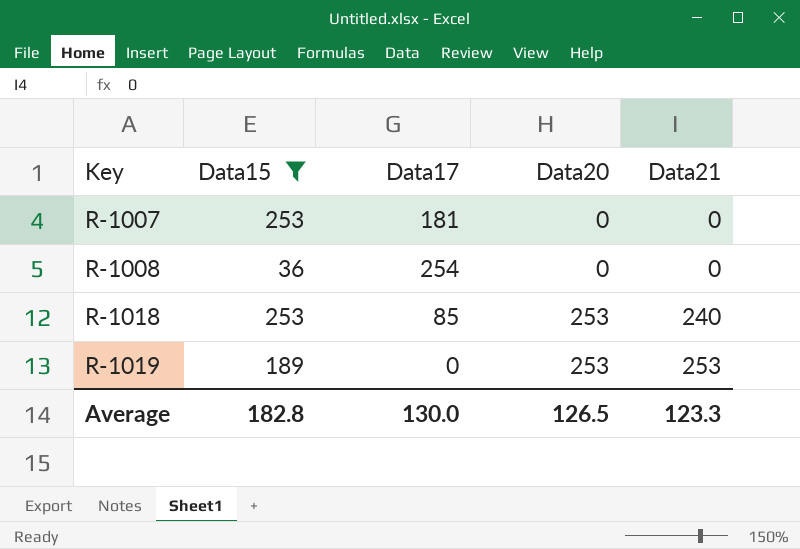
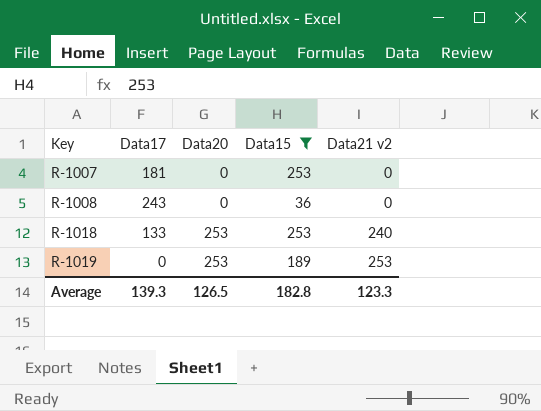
column Data15 | position: 2 -> 4
column name: Data21 -> Data21 v2
R-1008 | Data17: 254 -> 243
R-1018 | Data17: 85 -> 133
Average | Data17: 130.0 -> 139.3

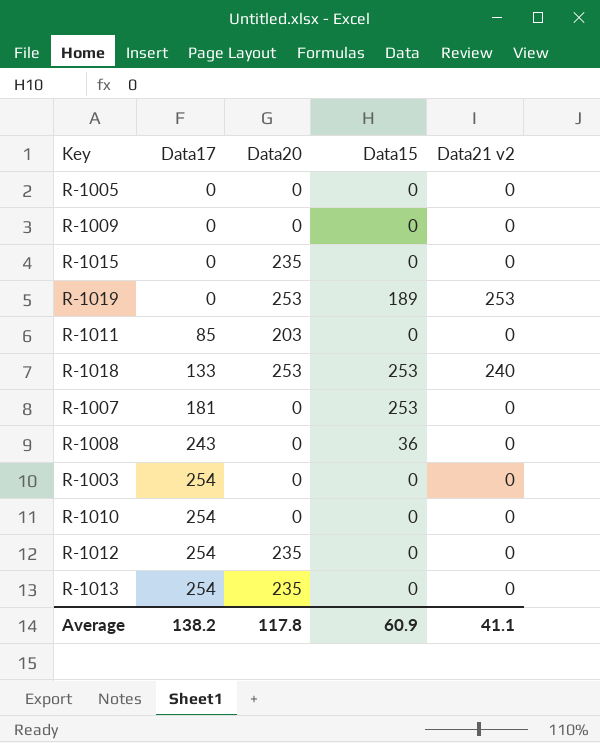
filter: Data15 != 0 -> none
row order: Key ascending -> Data17 ascending
Average | Data17: 139.3 -> 138.2
Average | Data20: 126.5 -> 117.8
Average | Data15: 182.8 -> 60.9
Average | Data21 v2: 123.3 -> 41.1

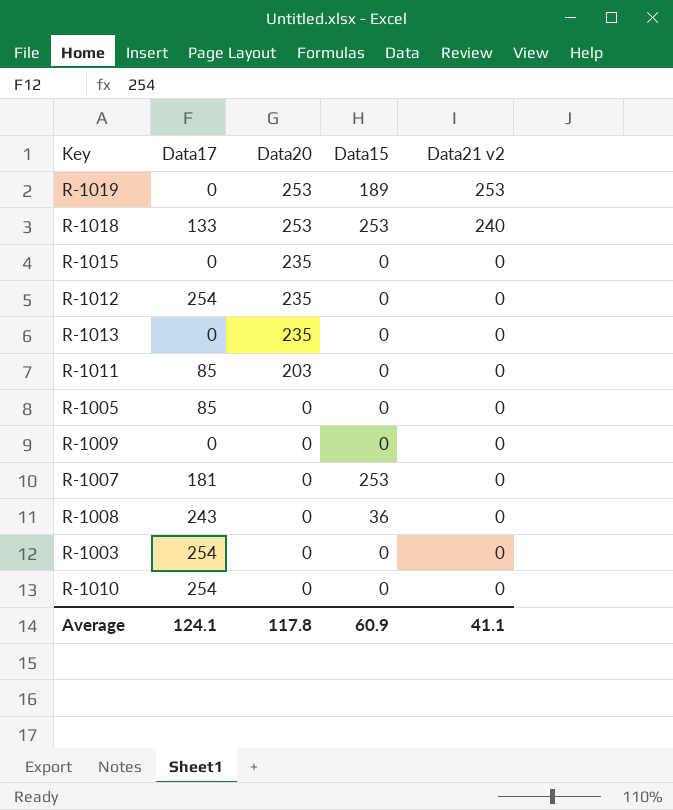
row order: Data17 ascending -> Data20 descending
R-1013 | Data17: 254 -> 0
R-1005 | Data17: 0 -> 85
Average | Data17: 138.2 -> 124.1

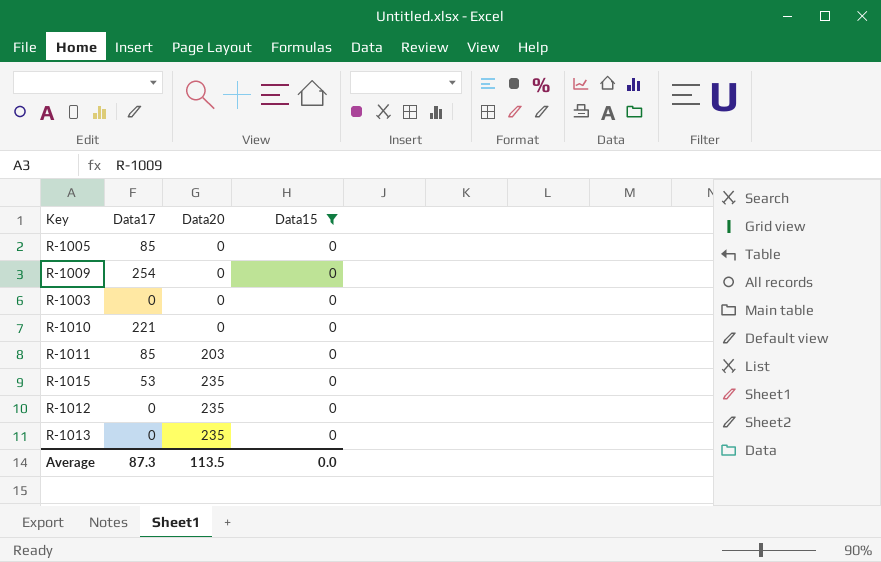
filter: none -> Data15 = 0
row order: Data20 descending -> Data20 ascending
column Data21 v2 | position: 5 -> none
R-1009 | Data17: 0 -> 254
R-1003 | Data17: 254 -> 0
R-1010 | Data17: 254 -> 221
R-1015 | Data17: 0 -> 53
R-1012 | Data17: 254 -> 0
Average | Data17: 124.1 -> 87.3
Average | Data20: 117.8 -> 113.5
Average | Data15: 60.9 -> 0.0

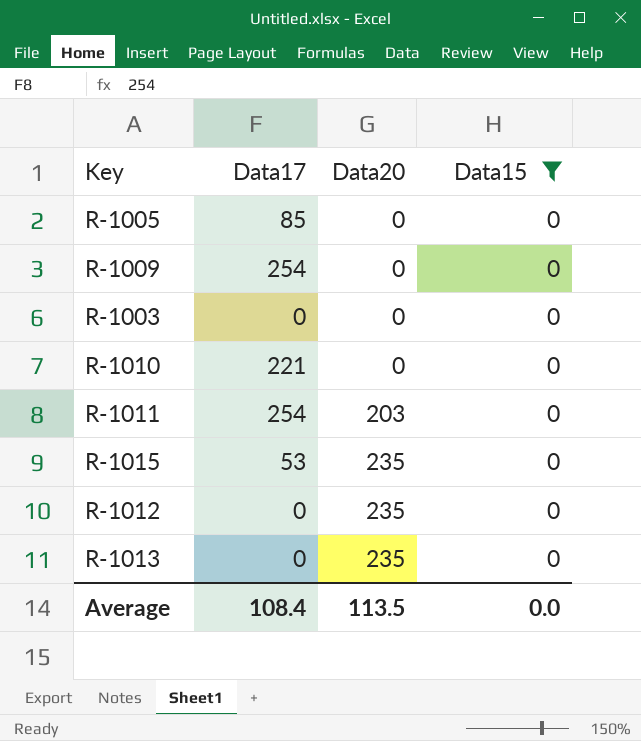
R-1011 | Data17: 85 -> 254
Average | Data17: 87.3 -> 108.4

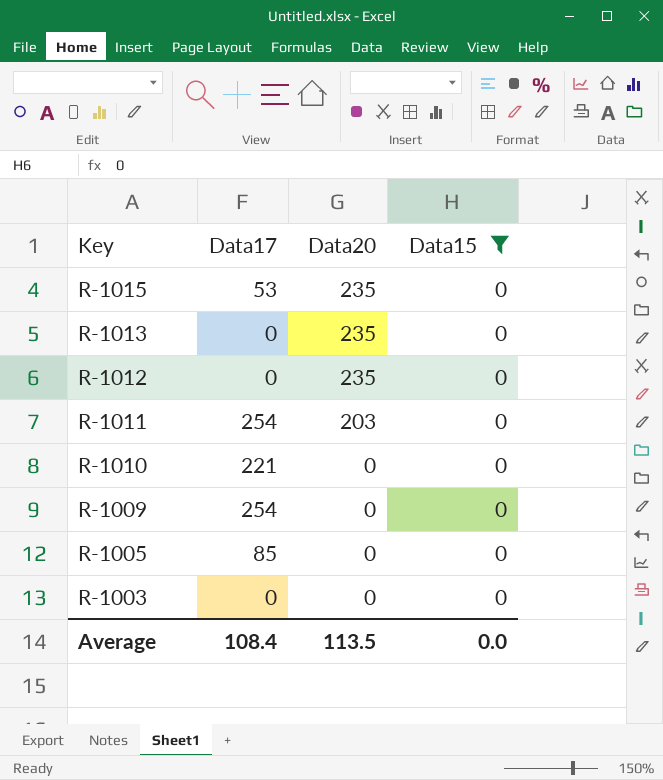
row order: Data20 ascending -> Key descending

